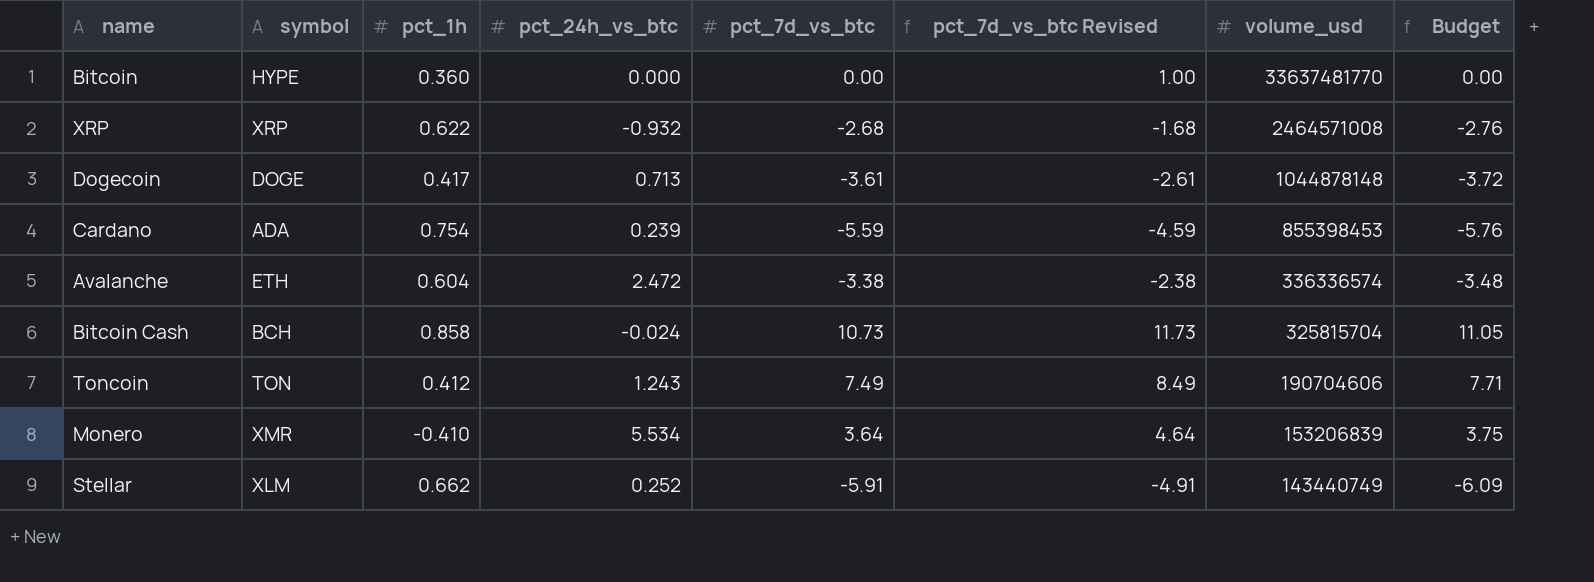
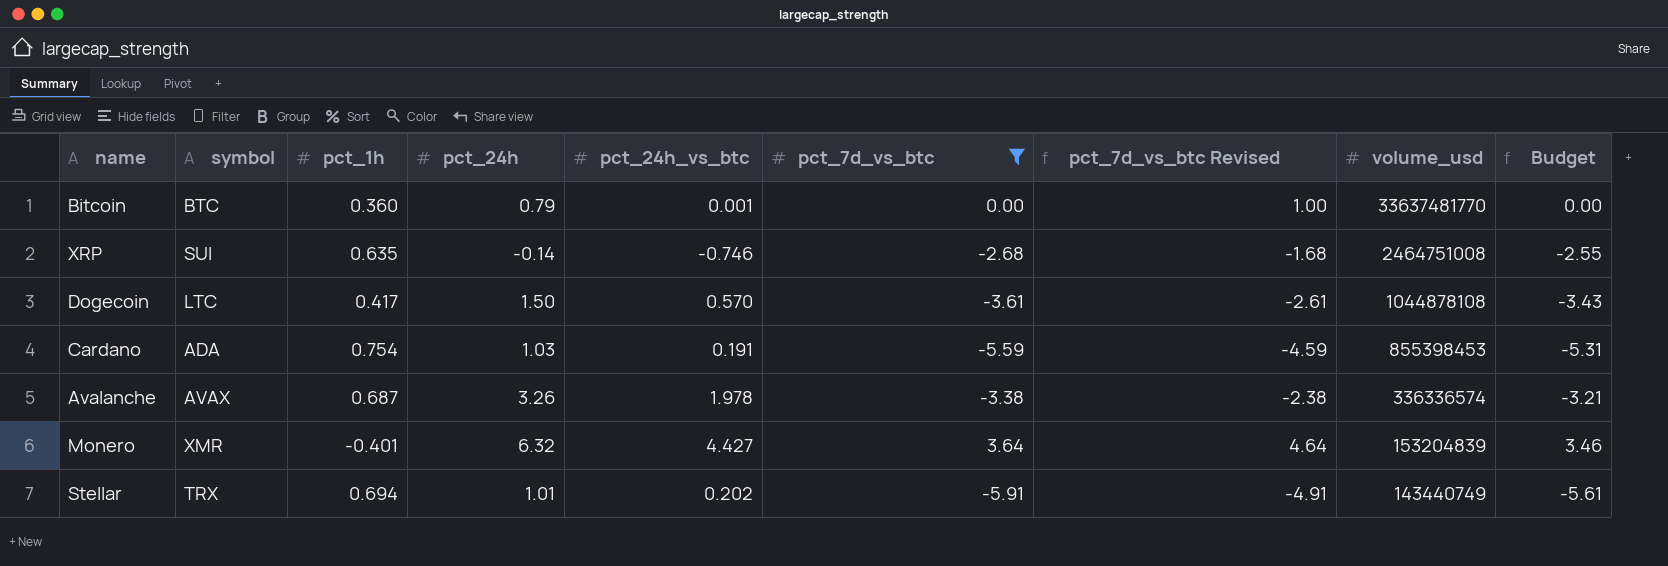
filter: none -> pct_7d_vs_btc <= 3.64
column pct_24h | position: none -> 4
column Budget | formula: [pct_7d_vs_btc] * 1.03 -> [pct_7d_vs_btc] * 0.95
Bitcoin | symbol: HYPE -> BTC
Bitcoin | pct_24h_vs_btc: 0.000 -> 0.001
XRP | symbol: XRP -> SUI
XRP | pct_1h: 0.622 -> 0.635
XRP | pct_24h_vs_btc: -0.932 -> -0.746
XRP | volume_usd: 2464571008 -> 2464751008
Dogecoin | symbol: DOGE -> LTC
Dogecoin | pct_24h_vs_btc: 0.713 -> 0.570
Dogecoin | volume_usd: 1044878148 -> 1044878108
Cardano | pct_24h_vs_btc: 0.239 -> 0.191
Avalanche | symbol: ETH -> AVAX
Avalanche | pct_1h: 0.604 -> 0.687
Avalanche | pct_24h_vs_btc: 2.472 -> 1.978
Monero | pct_1h: -0.410 -> -0.401
Monero | pct_24h_vs_btc: 5.534 -> 4.427
Monero | volume_usd: 153206839 -> 153204839
Stellar | symbol: XLM -> TRX
Stellar | pct_1h: 0.662 -> 0.694
Stellar | pct_24h_vs_btc: 0.252 -> 0.202

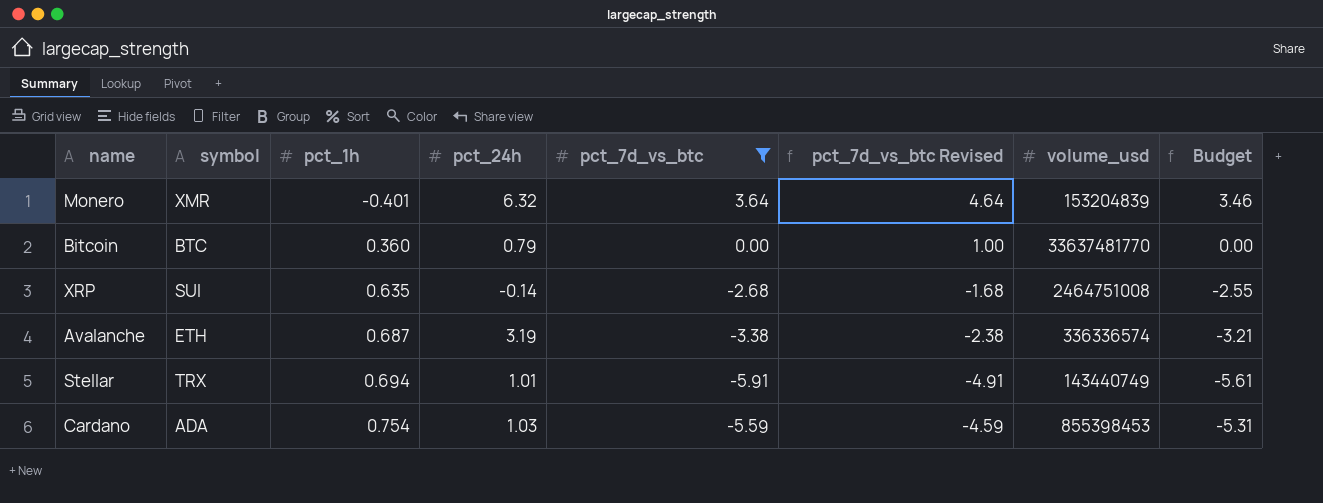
row order: volume_usd descending -> pct_1h ascending
column pct_24h_vs_btc | position: 5 -> none
row Dogecoin: LTC | 0.417 | 1.50 | 0.570 | -3.61 | -2.61 | 1044878108 | -3.43 -> none
Avalanche | symbol: AVAX -> ETH
Avalanche | pct_24h: 3.26 -> 3.19

